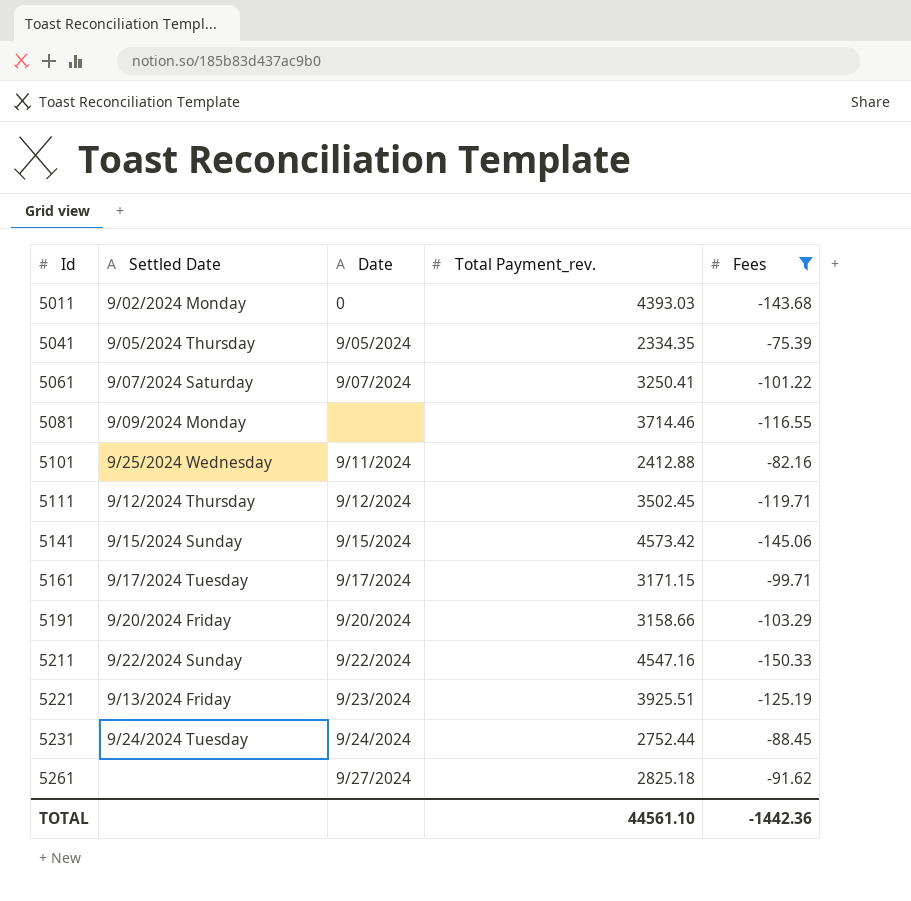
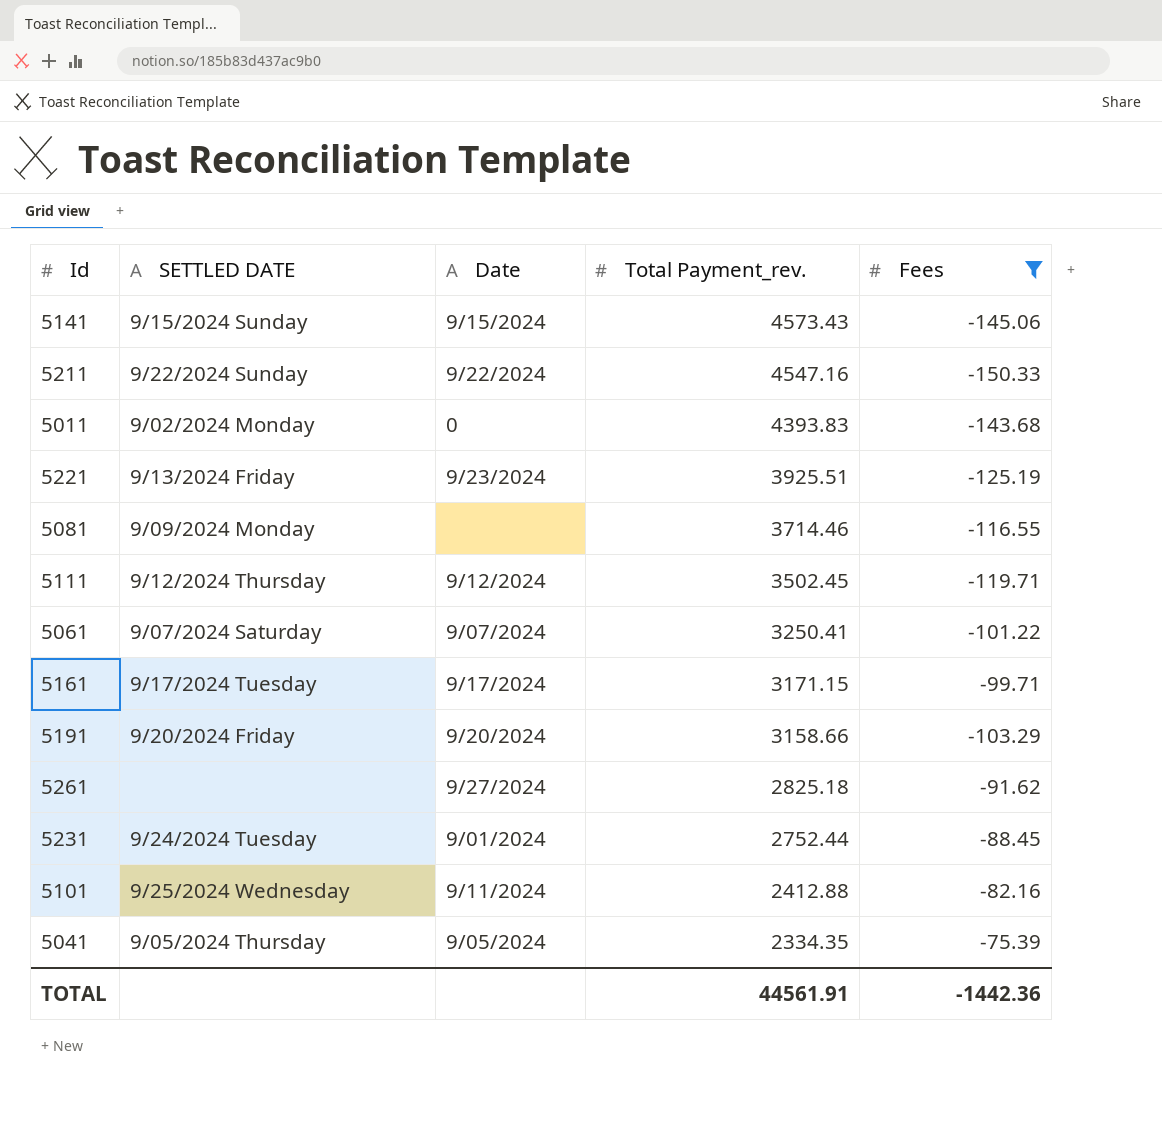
row order: Id ascending -> Total Payment_rev. descending
column name: Settled Date -> SETTLED DATE
5141 | Total Payment_rev.: 4573.42 -> 4573.43
5011 | Total Payment_rev.: 4393.03 -> 4393.83
5231 | Date: 9/24/2024 -> 9/01/2024
TOTAL | Total Payment_rev.: 44561.10 -> 44561.91

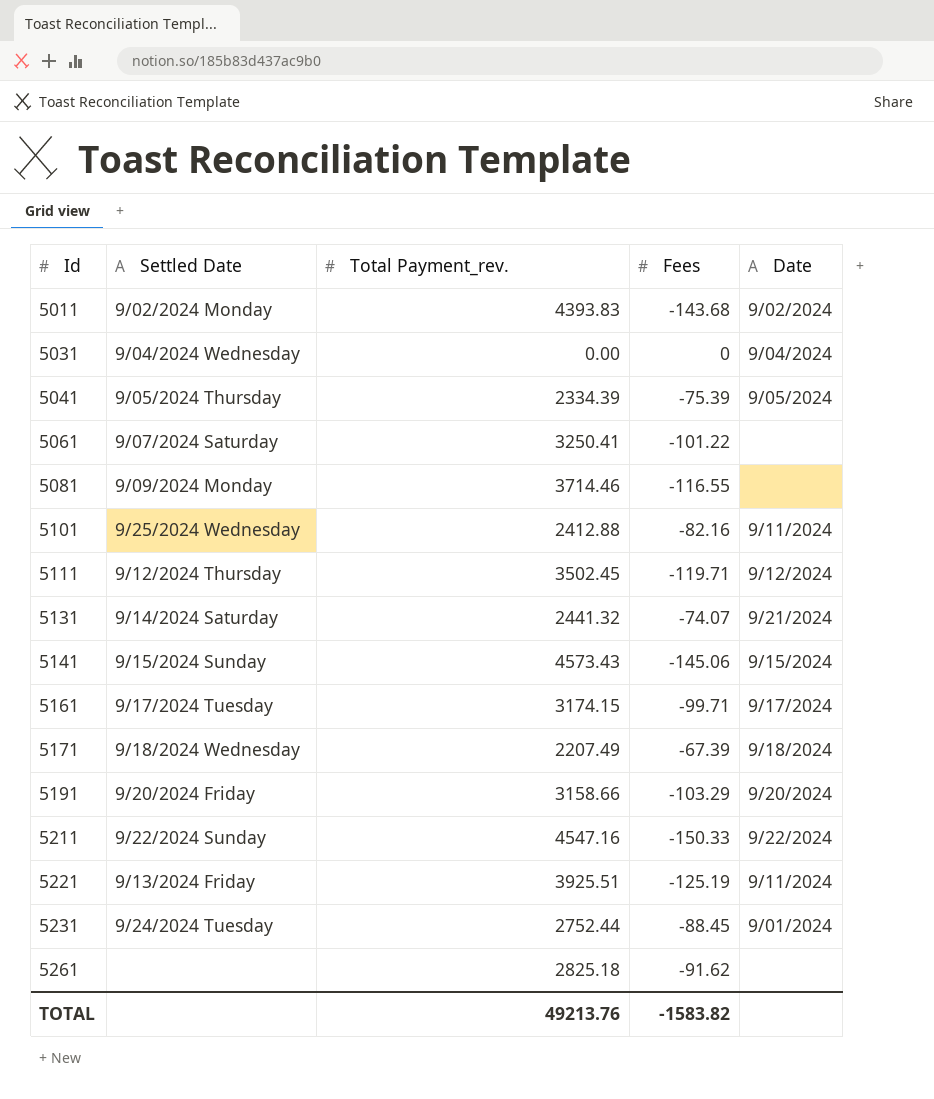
filter: Fees <= -75.39 -> none
row order: Total Payment_rev. descending -> Id ascending
column name: SETTLED DATE -> Settled Date
column Date | position: 3 -> 5
5011 | Date: 0 -> 9/02/2024
5041 | Total Payment_rev.: 2334.35 -> 2334.39
5061 | Date: 9/07/2024 -> none
5161 | Total Payment_rev.: 3171.15 -> 3174.15
5221 | Date: 9/23/2024 -> 9/11/2024
5261 | Date: 9/27/2024 -> none
TOTAL | Total Payment_rev.: 44561.91 -> 49213.76
TOTAL | Fees: -1442.36 -> -1583.82

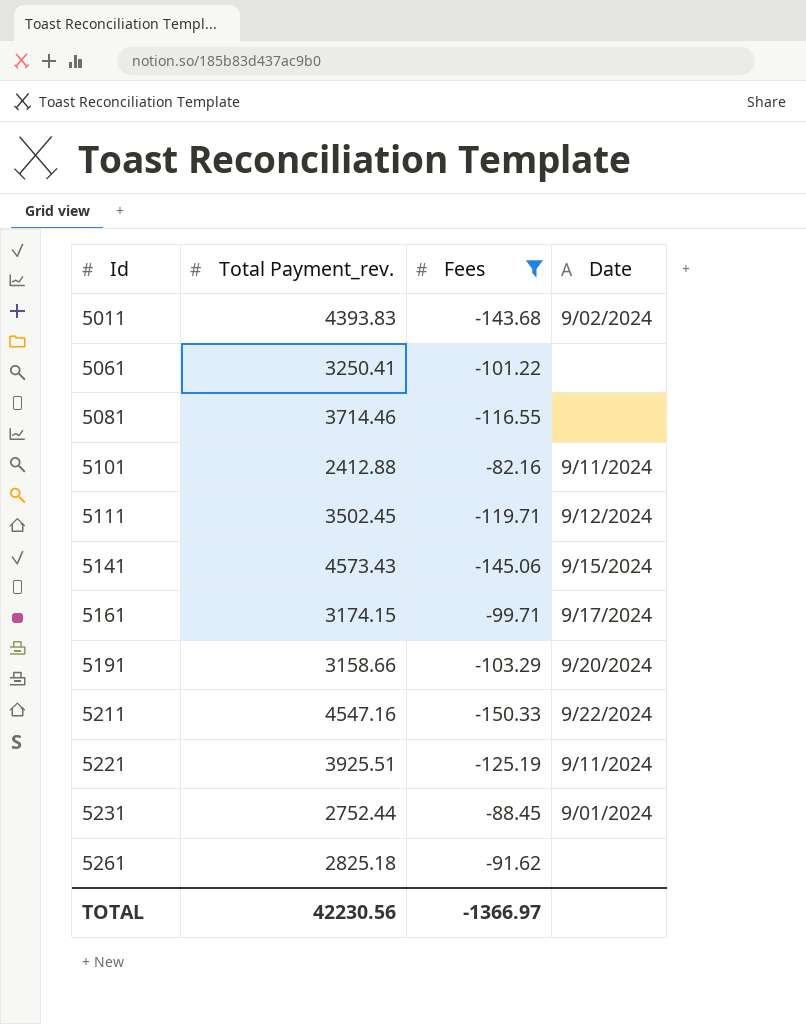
filter: none -> Fees <= -82.16
column Settled Date | position: 2 -> none
TOTAL | Total Payment_rev.: 49213.76 -> 42230.56
TOTAL | Fees: -1583.82 -> -1366.97

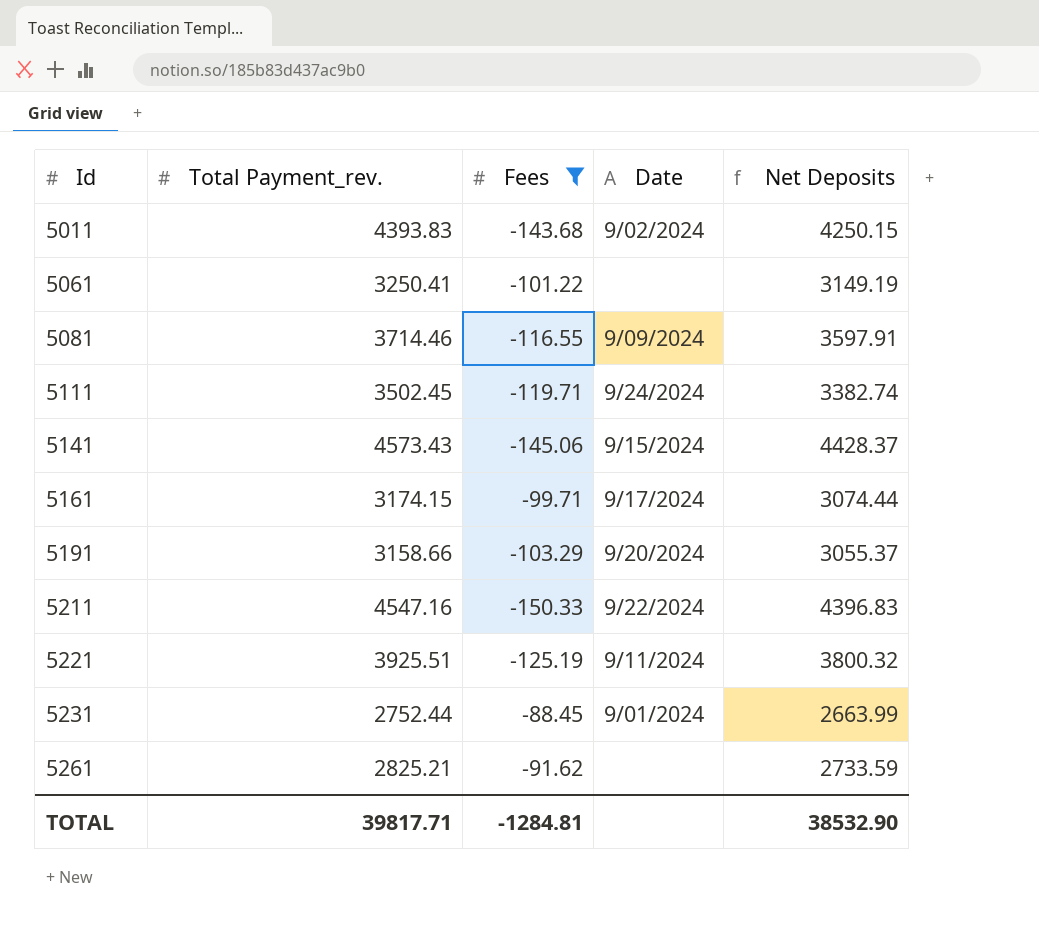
column Net Deposits | formula: none -> [Total Payment_rev.] + [Fees]
row 5101: 2412.88 | -82.16 | 9/11/2024 -> none
5081 | Date: none -> 9/09/2024
5111 | Date: 9/12/2024 -> 9/24/2024
5261 | Total Payment_rev.: 2825.18 -> 2825.21
TOTAL | Total Payment_rev.: 42230.56 -> 39817.71
TOTAL | Fees: -1366.97 -> -1284.81

